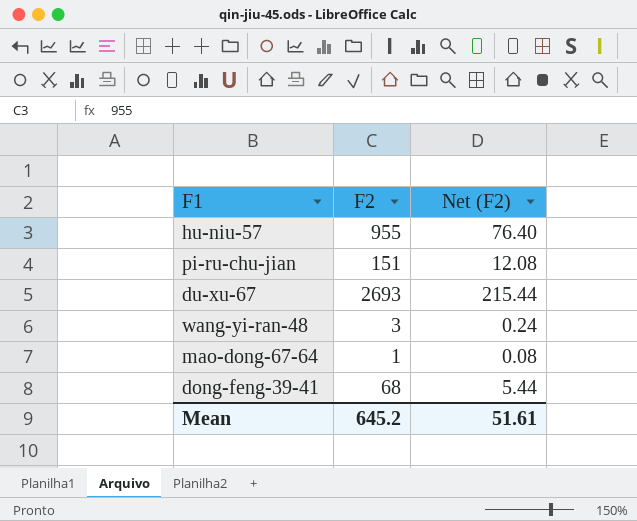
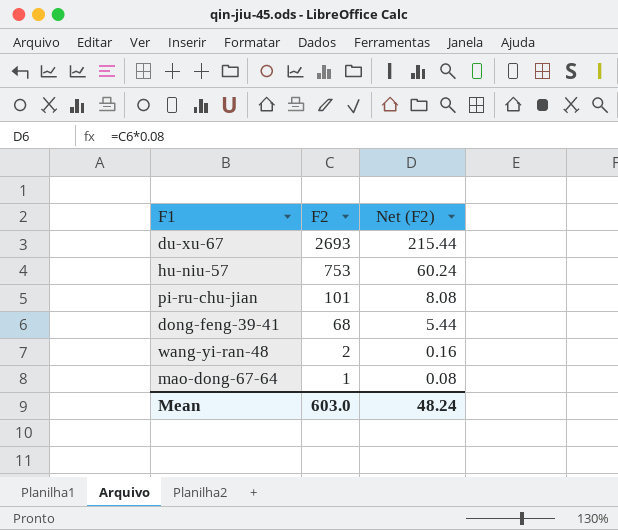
row order: none -> F2 descending
hu-niu-57 | F2: 955 -> 753
hu-niu-57 | Net (F2): 76.40 -> 60.24
pi-ru-chu-jian | F2: 151 -> 101
pi-ru-chu-jian | Net (F2): 12.08 -> 8.08
wang-yi-ran-48 | F2: 3 -> 2
wang-yi-ran-48 | Net (F2): 0.24 -> 0.16
Mean | F2: 645.2 -> 603.0
Mean | Net (F2): 51.61 -> 48.24

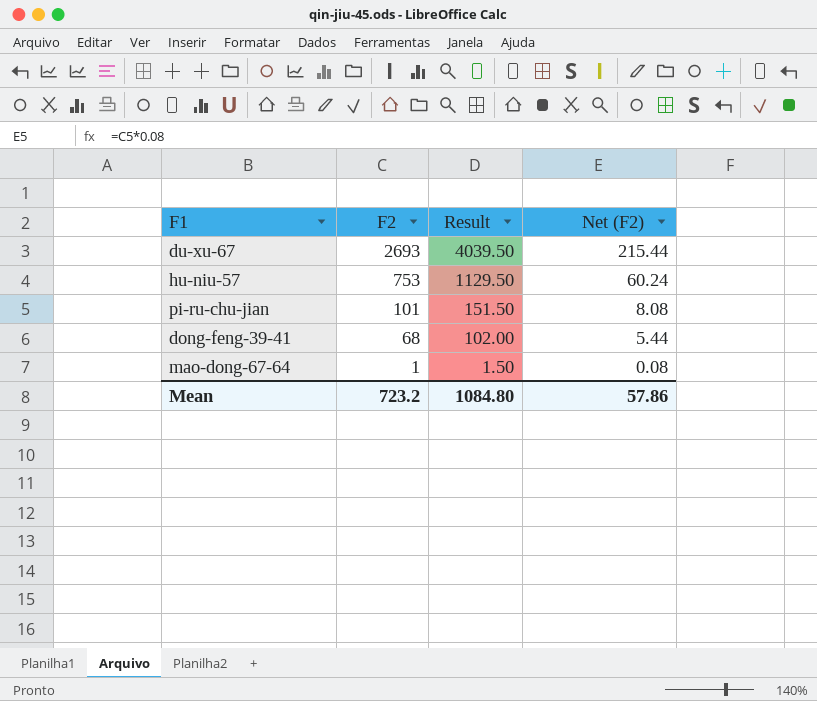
column Result | formula: none -> [F2] * 1.5
row wang-yi-ran-48: 2 | 0.16 -> none
Mean | F2: 603.0 -> 723.2
Mean | Net (F2): 48.24 -> 57.86

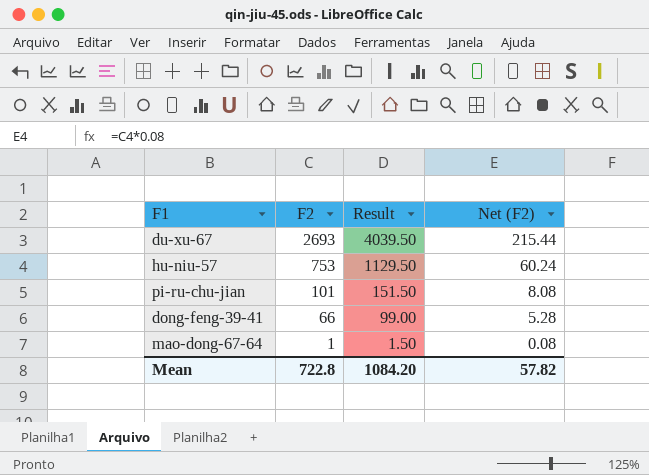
dong-feng-39-41 | F2: 68 -> 66
dong-feng-39-41 | Result: 102.00 -> 99.00
dong-feng-39-41 | Net (F2): 5.44 -> 5.28
Mean | F2: 723.2 -> 722.8
Mean | Result: 1084.80 -> 1084.20
Mean | Net (F2): 57.86 -> 57.82

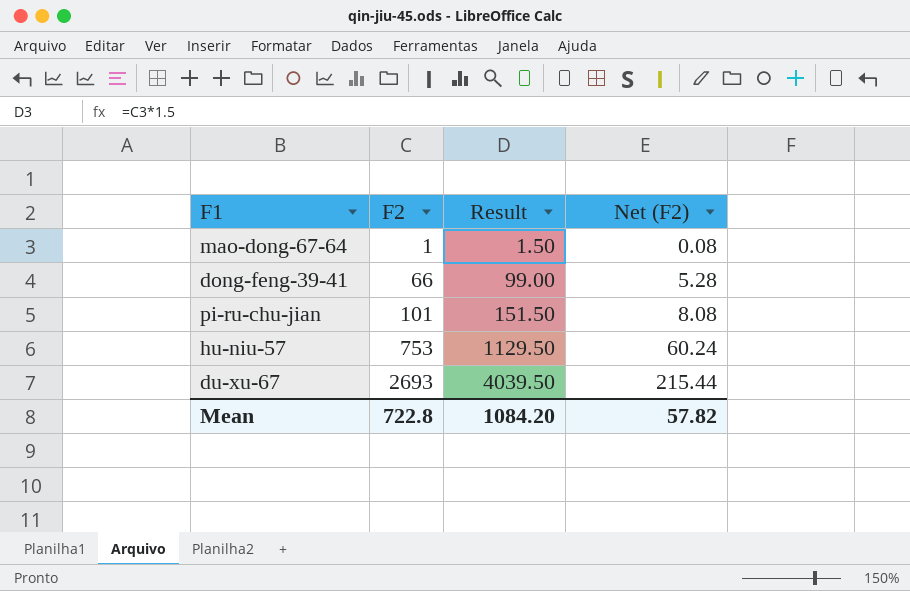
row order: F2 descending -> F2 ascending

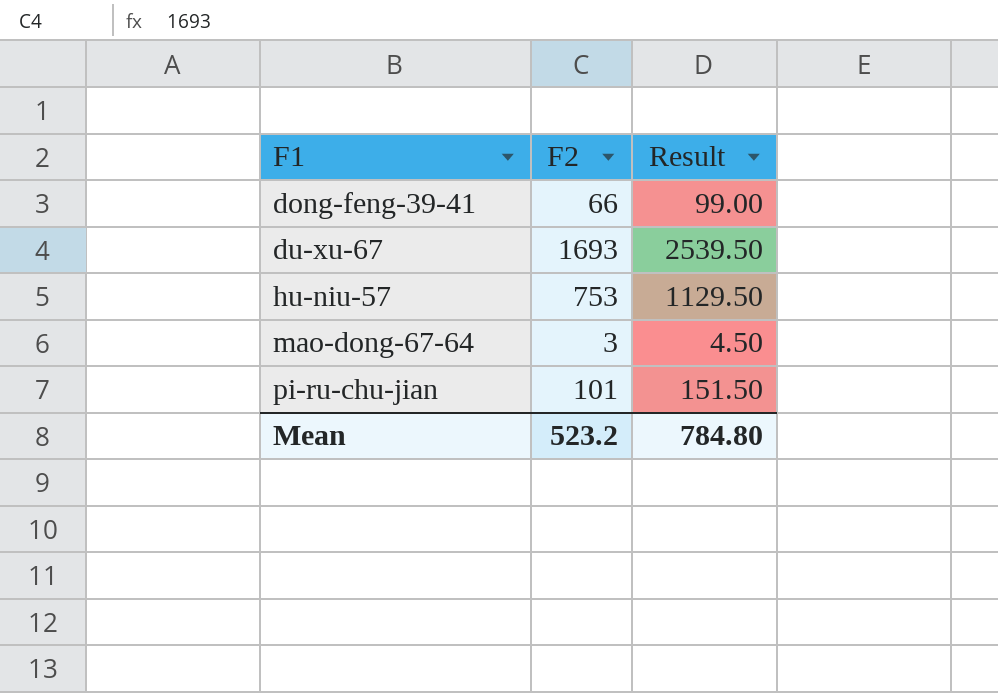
row order: F2 ascending -> F1 ascending
column Net (F2) | formula: [F2] * 0.08 -> none
du-xu-67 | F2: 2693 -> 1693
du-xu-67 | Result: 4039.50 -> 2539.50
mao-dong-67-64 | F2: 1 -> 3
mao-dong-67-64 | Result: 1.50 -> 4.50
Mean | F2: 722.8 -> 523.2
Mean | Result: 1084.20 -> 784.80

